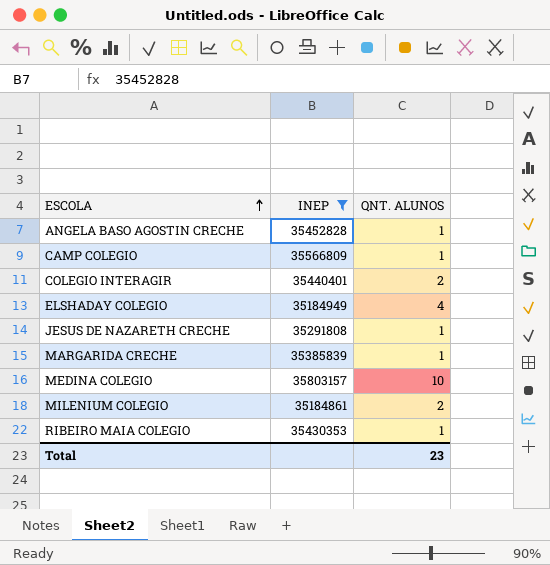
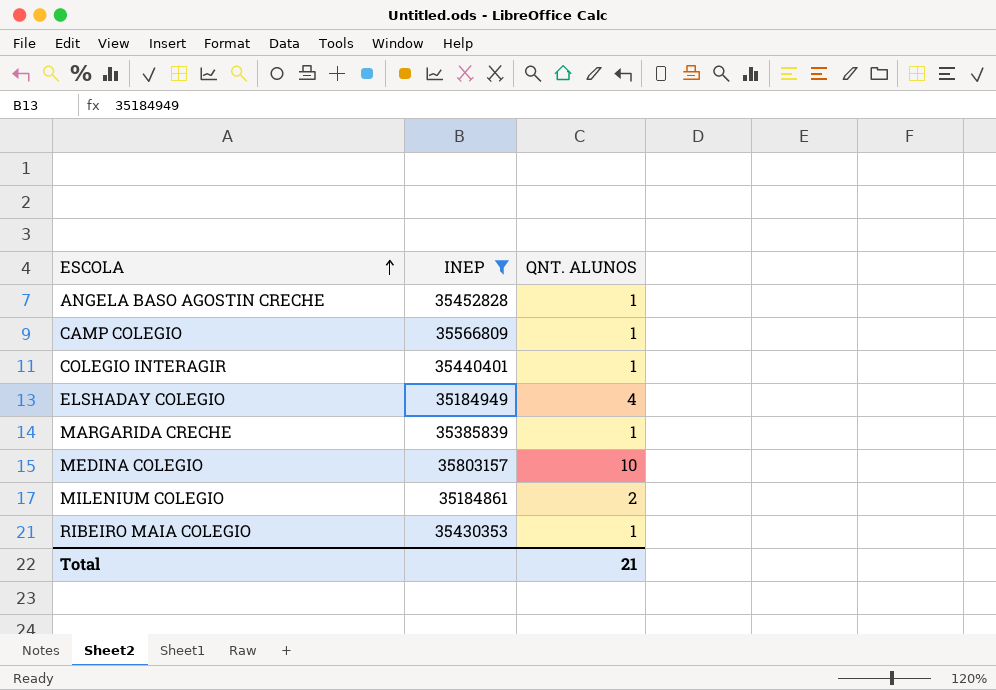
row JESUS DE NAZARETH CRECHE: 35291808 | 1 -> none
COLEGIO INTERAGIR | QNT. ALUNOS: 2 -> 1
Total | QNT. ALUNOS: 23 -> 21

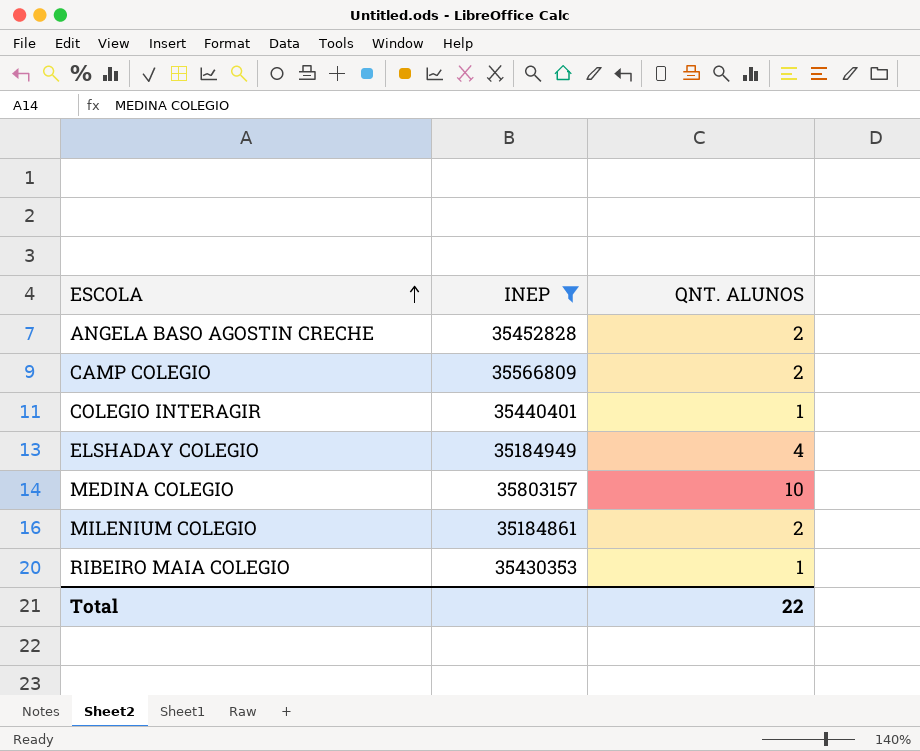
row MARGARIDA CRECHE: 35385839 | 1 -> none
ANGELA BASO AGOSTIN CRECHE | QNT. ALUNOS: 1 -> 2
CAMP COLEGIO | QNT. ALUNOS: 1 -> 2
Total | QNT. ALUNOS: 21 -> 22

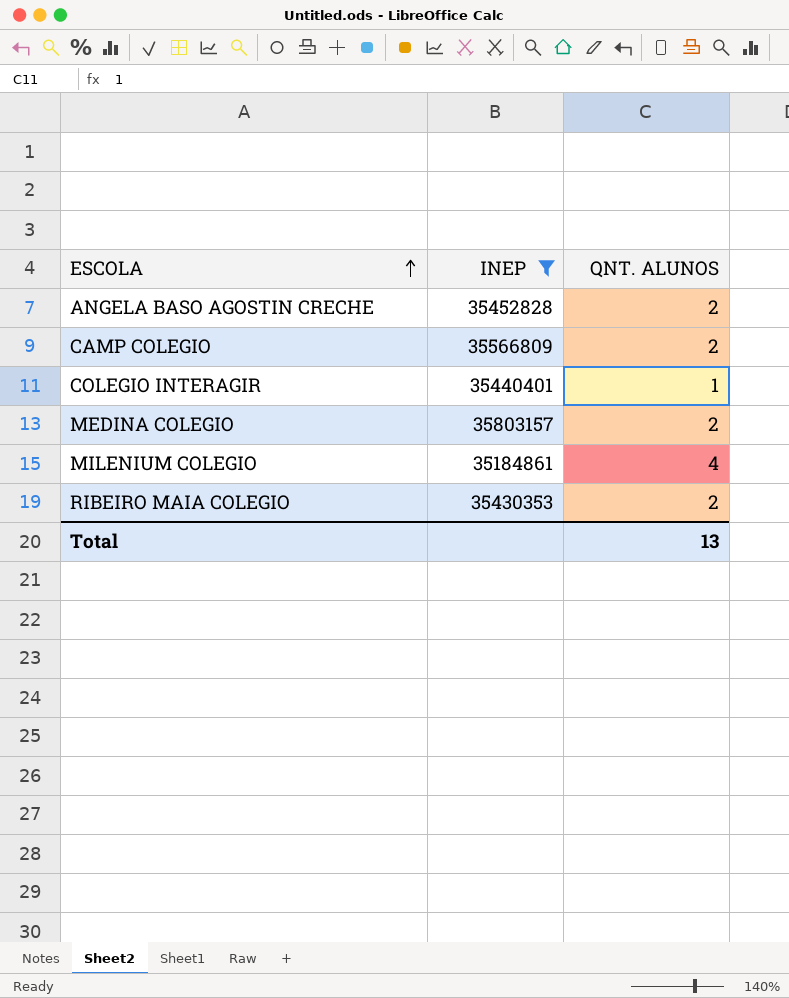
row ELSHADAY COLEGIO: 35184949 | 4 -> none
MEDINA COLEGIO | QNT. ALUNOS: 10 -> 2
MILENIUM COLEGIO | QNT. ALUNOS: 2 -> 4
RIBEIRO MAIA COLEGIO | QNT. ALUNOS: 1 -> 2
Total | QNT. ALUNOS: 22 -> 13

